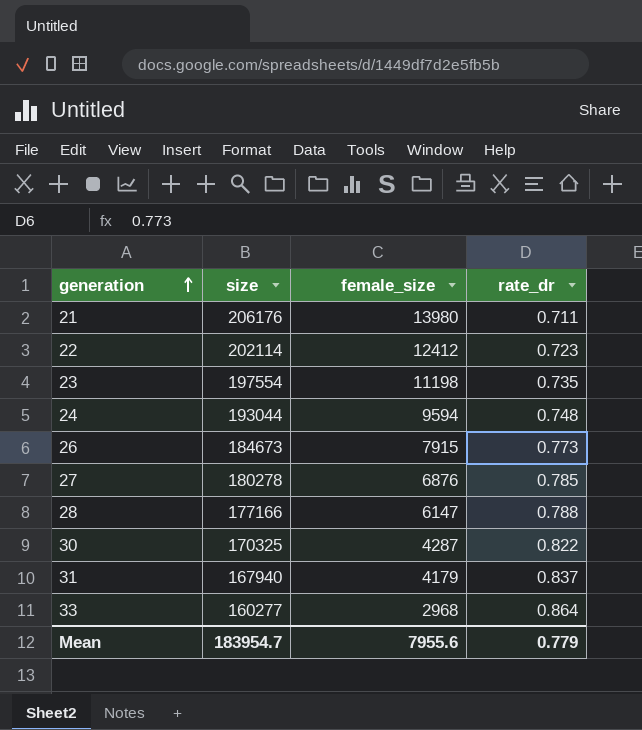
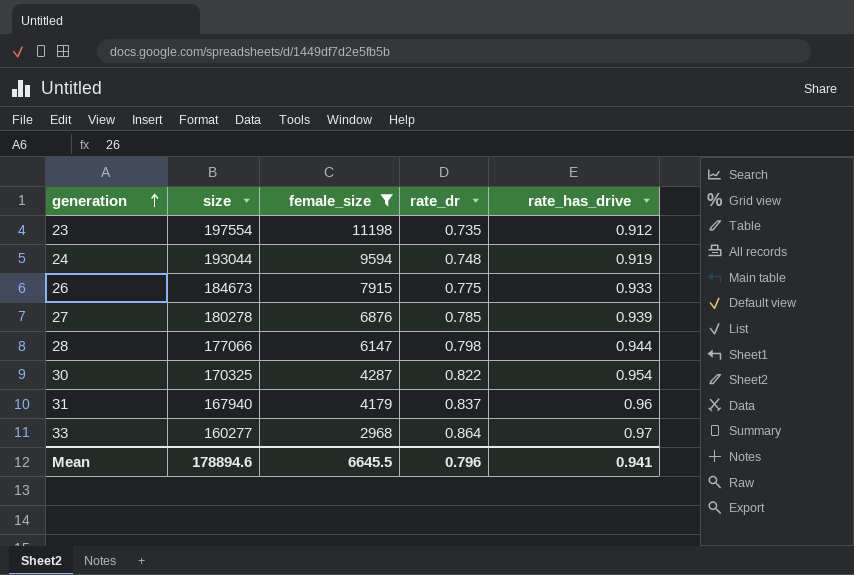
filter: none -> female_size <= 11198
column rate_has_drive | position: none -> 5
26 | rate_dr: 0.773 -> 0.775
28 | size: 177166 -> 177066
28 | rate_dr: 0.788 -> 0.798
Mean | size: 183954.7 -> 178894.6
Mean | female_size: 7955.6 -> 6645.5
Mean | rate_dr: 0.779 -> 0.796

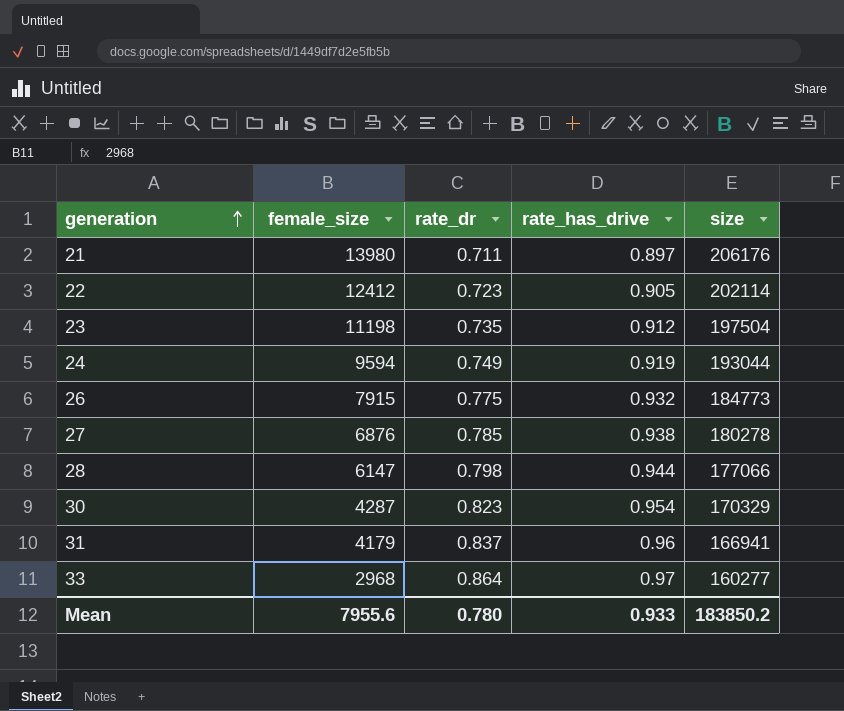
filter: female_size <= 11198 -> none
column size | position: 2 -> 5
23 | size: 197554 -> 197504
24 | rate_dr: 0.748 -> 0.749
26 | rate_has_drive: 0.933 -> 0.932
26 | size: 184673 -> 184773
27 | rate_has_drive: 0.939 -> 0.938
30 | rate_dr: 0.822 -> 0.823
30 | size: 170325 -> 170329
31 | size: 167940 -> 166941
Mean | female_size: 6645.5 -> 7955.6
Mean | rate_dr: 0.796 -> 0.780
Mean | rate_has_drive: 0.941 -> 0.933
Mean | size: 178894.6 -> 183850.2

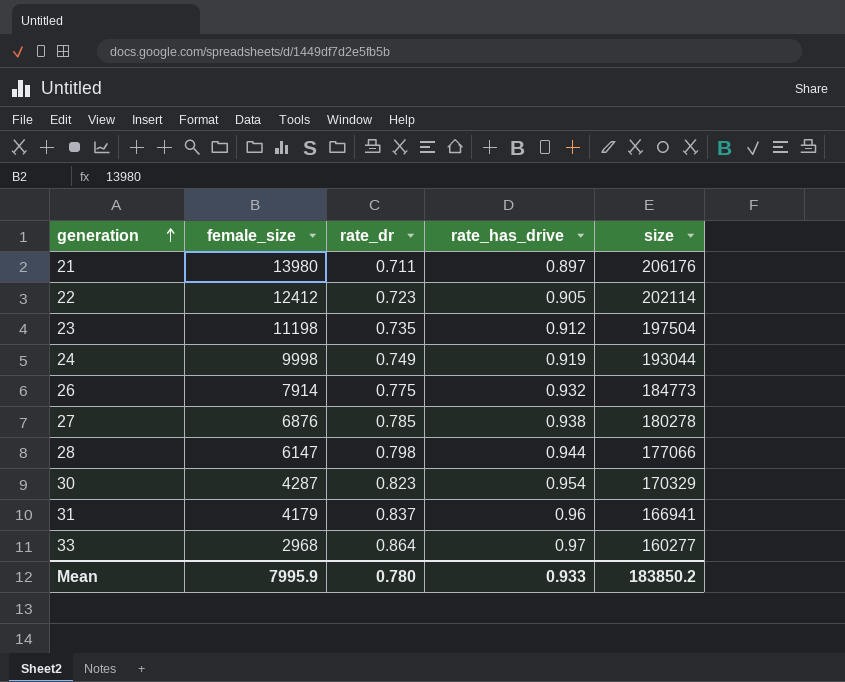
24 | female_size: 9594 -> 9998
26 | female_size: 7915 -> 7914
Mean | female_size: 7955.6 -> 7995.9

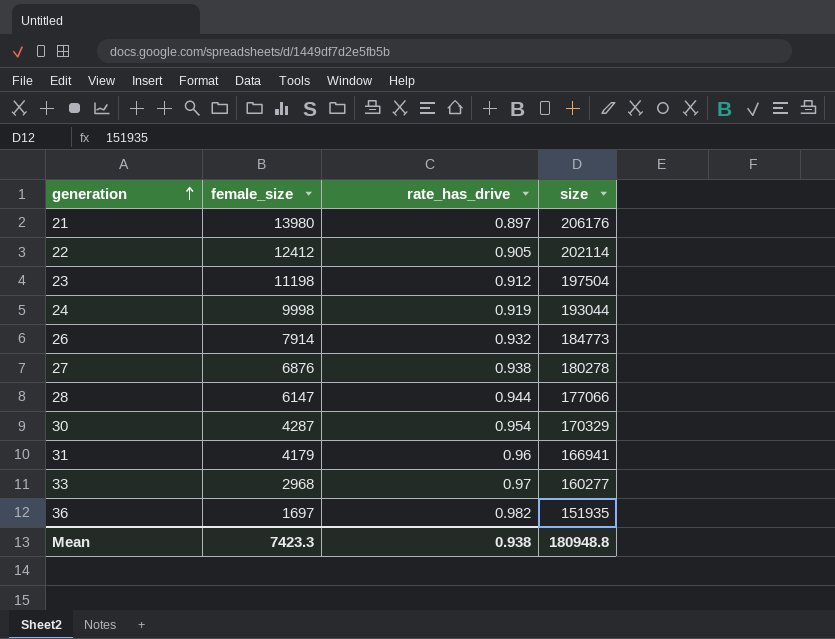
column rate_dr | position: 3 -> none
row 36: none -> 1697 | 0.982 | 151935
Mean | female_size: 7995.9 -> 7423.3
Mean | rate_has_drive: 0.933 -> 0.938
Mean | size: 183850.2 -> 180948.8

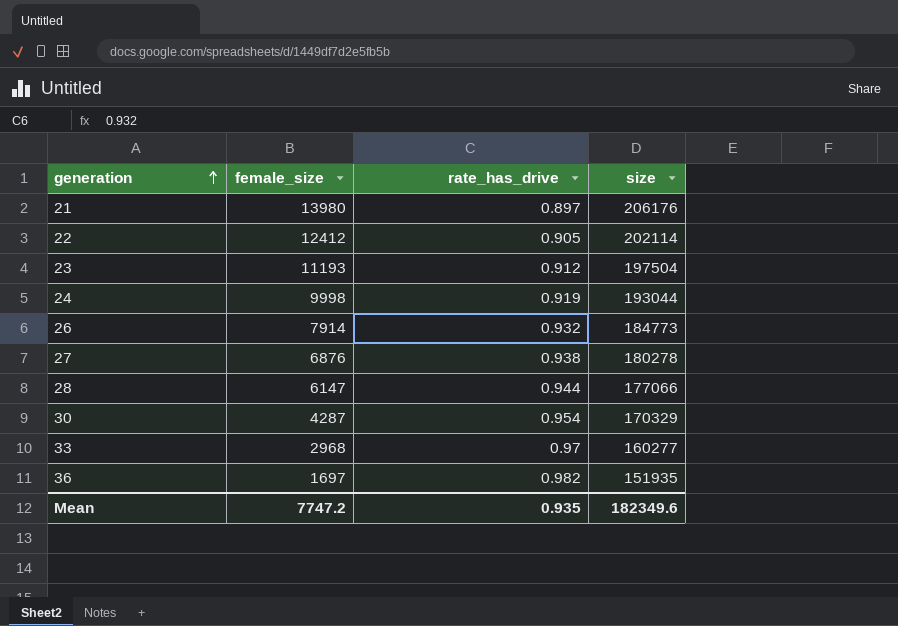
row 31: 4179 | 0.96 | 166941 -> none
23 | female_size: 11198 -> 11193
Mean | female_size: 7423.3 -> 7747.2
Mean | rate_has_drive: 0.938 -> 0.935
Mean | size: 180948.8 -> 182349.6

